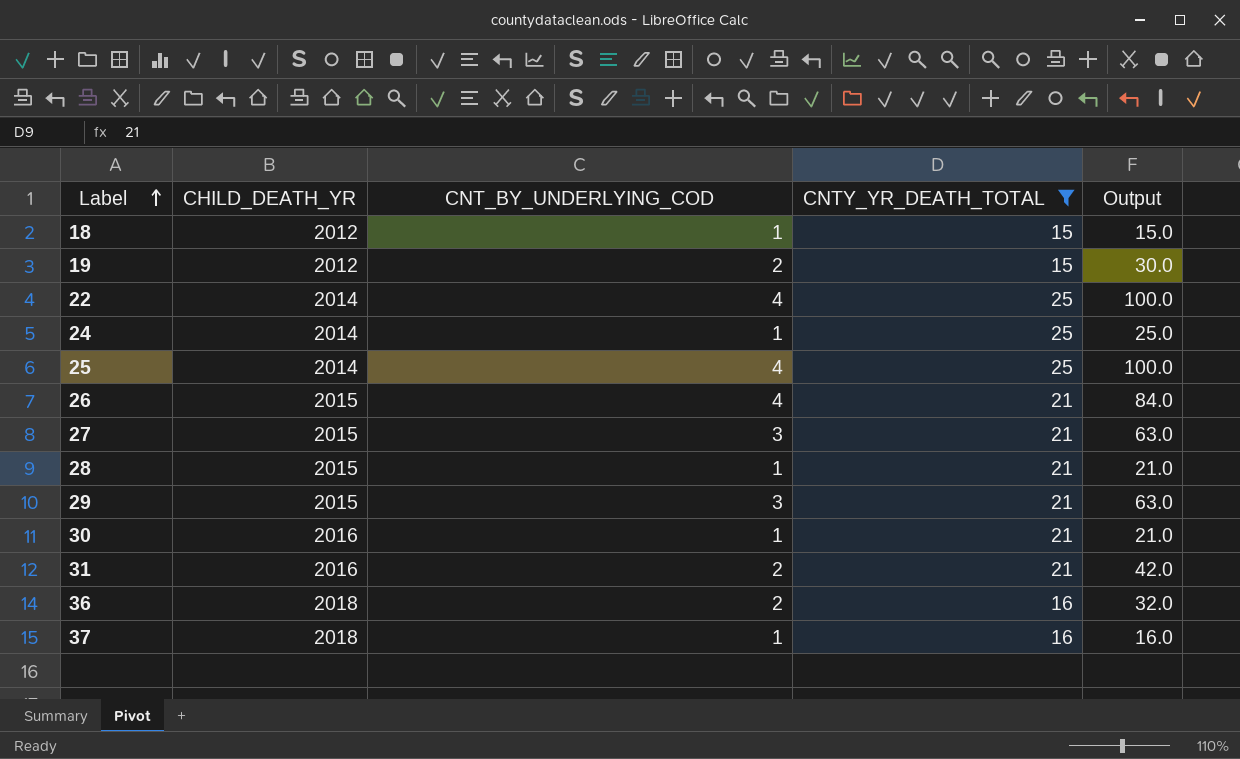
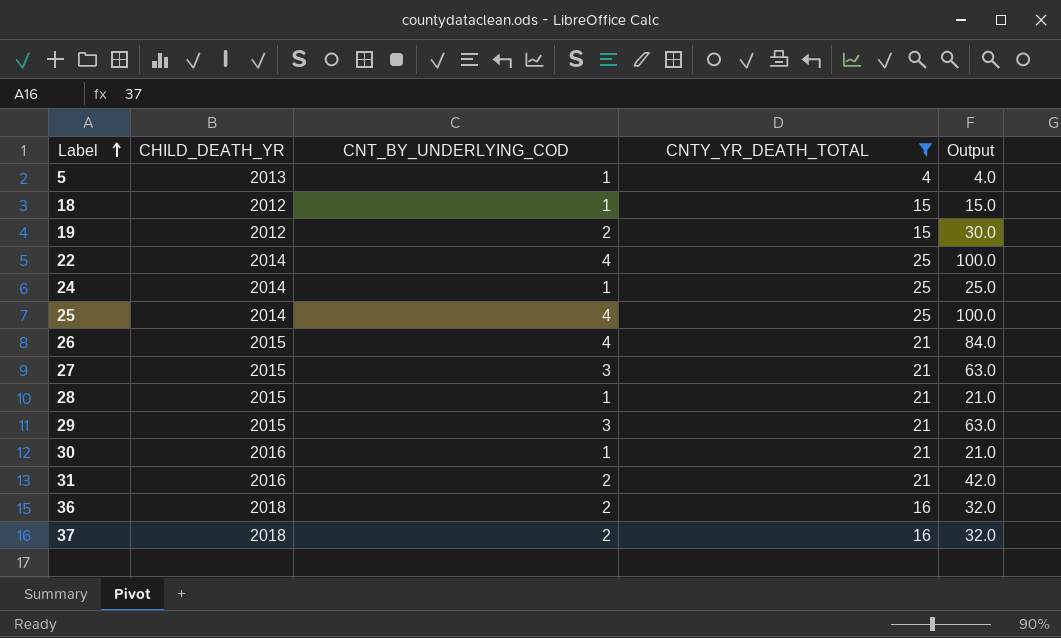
row 5: none -> 2013 | 1 | 4 | 4.0
37 | CNT_BY_UNDERLYING_COD: 1 -> 2
37 | Output: 16.0 -> 32.0

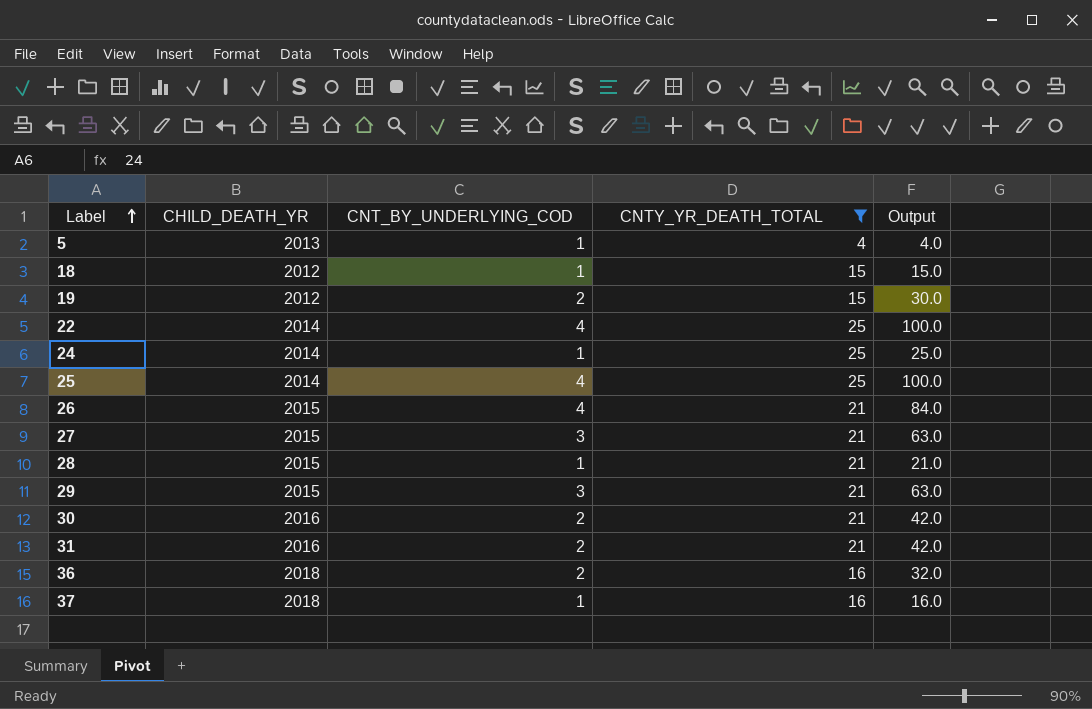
30 | CNT_BY_UNDERLYING_COD: 1 -> 2
30 | Output: 21.0 -> 42.0
37 | CNT_BY_UNDERLYING_COD: 2 -> 1
37 | Output: 32.0 -> 16.0

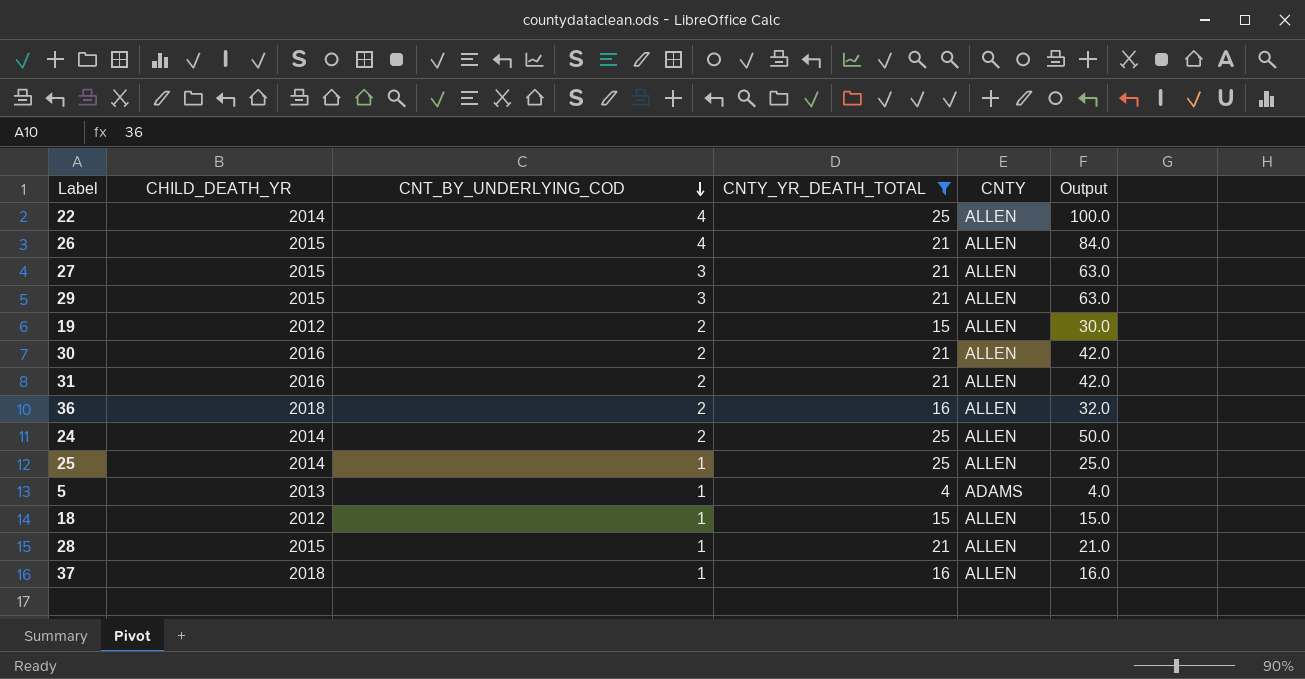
row order: Label ascending -> CNT_BY_UNDERLYING_COD descending
column CNTY | position: none -> 5
24 | CNT_BY_UNDERLYING_COD: 1 -> 2
24 | Output: 25.0 -> 50.0
25 | CNT_BY_UNDERLYING_COD: 4 -> 1
25 | Output: 100.0 -> 25.0

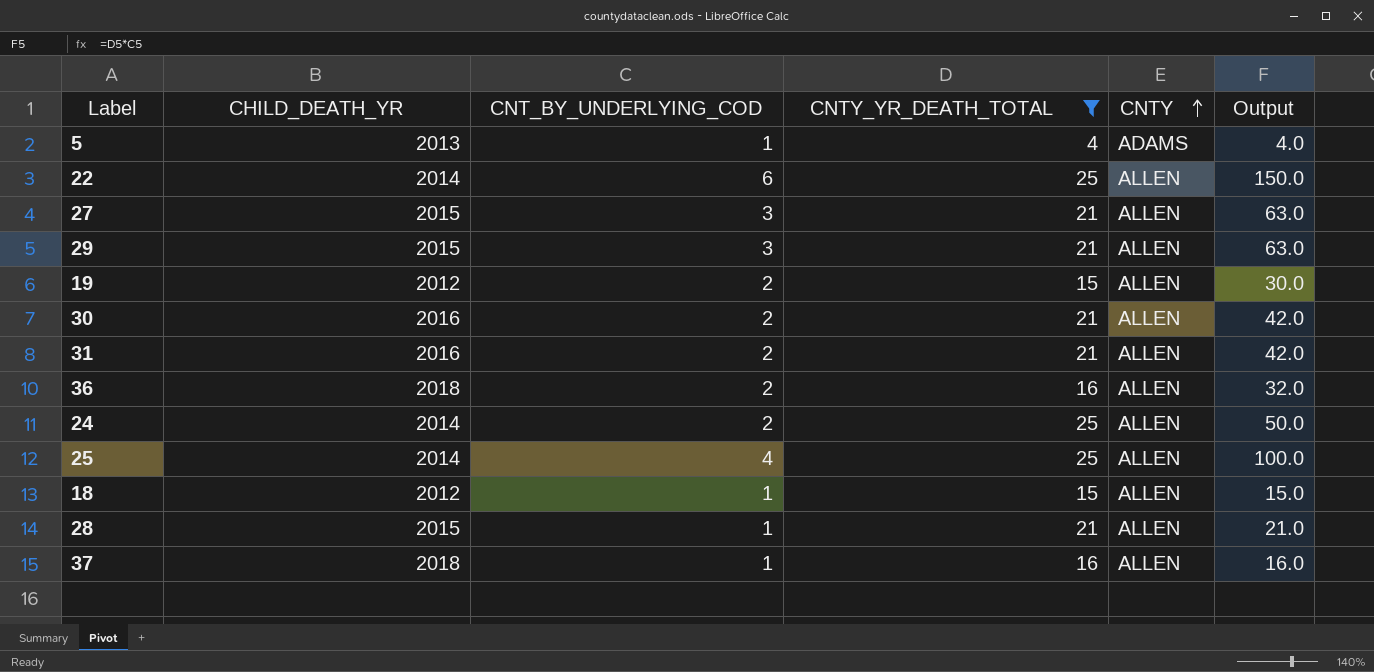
row order: CNT_BY_UNDERLYING_COD descending -> CNTY ascending
row 26: 2015 | 4 | 21 | ALLEN | 84.0 -> none
22 | CNT_BY_UNDERLYING_COD: 4 -> 6
22 | Output: 100.0 -> 150.0
25 | CNT_BY_UNDERLYING_COD: 1 -> 4
25 | Output: 25.0 -> 100.0

